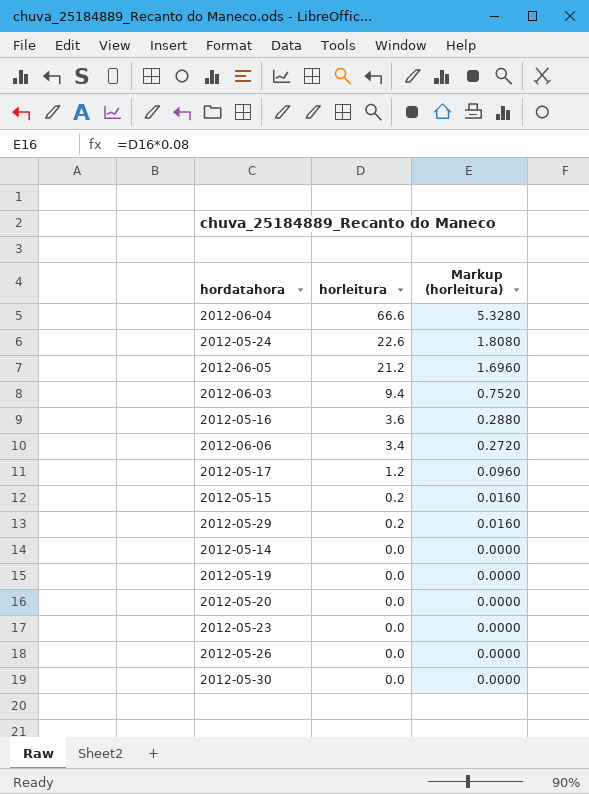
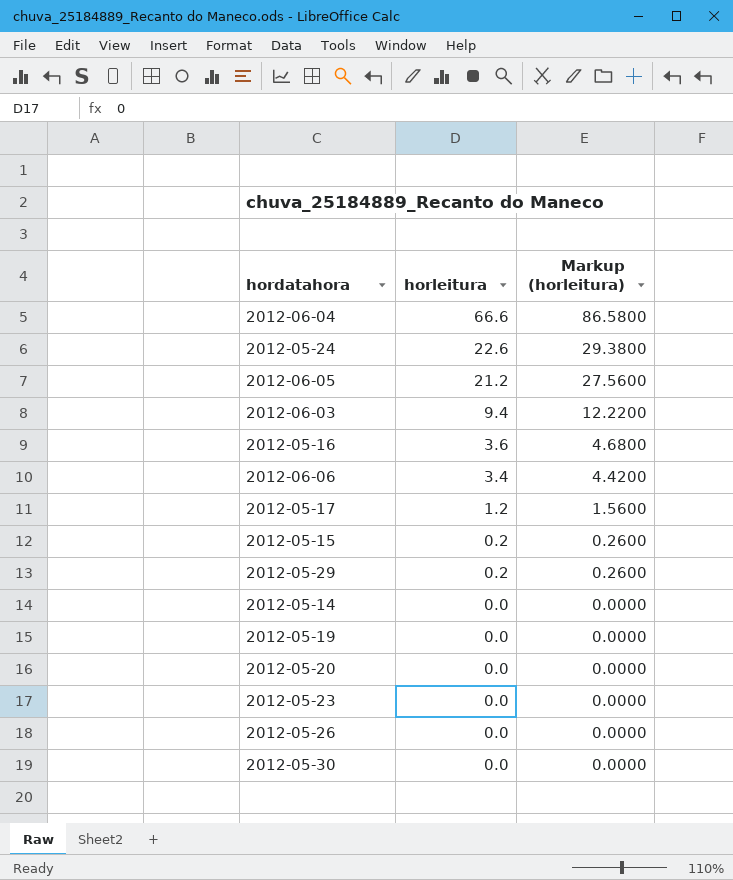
column Markup (horleitura) | formula: [horleitura] * 0.08 -> [horleitura] * 1.3

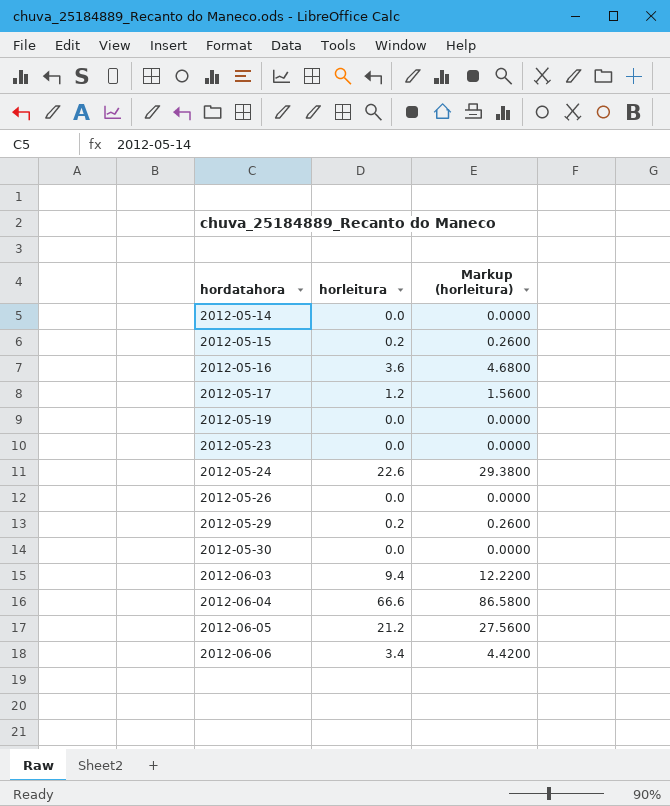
row order: horleitura descending -> hordatahora ascending
row 2012-05-20: 0.0 | 0.0000 -> none

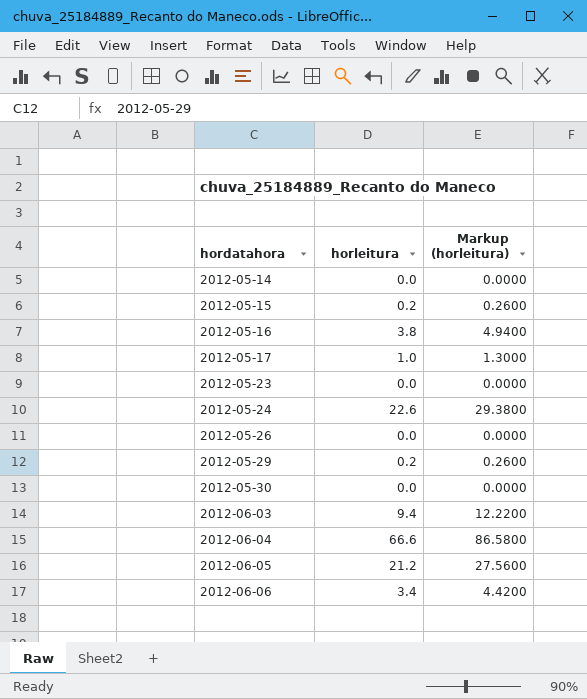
row 2012-05-19: 0.0 | 0.0000 -> none
2012-05-16 | horleitura: 3.6 -> 3.8
2012-05-16 | Markup (horleitura): 4.6800 -> 4.9400
2012-05-17 | horleitura: 1.2 -> 1.0
2012-05-17 | Markup (horleitura): 1.5600 -> 1.3000

